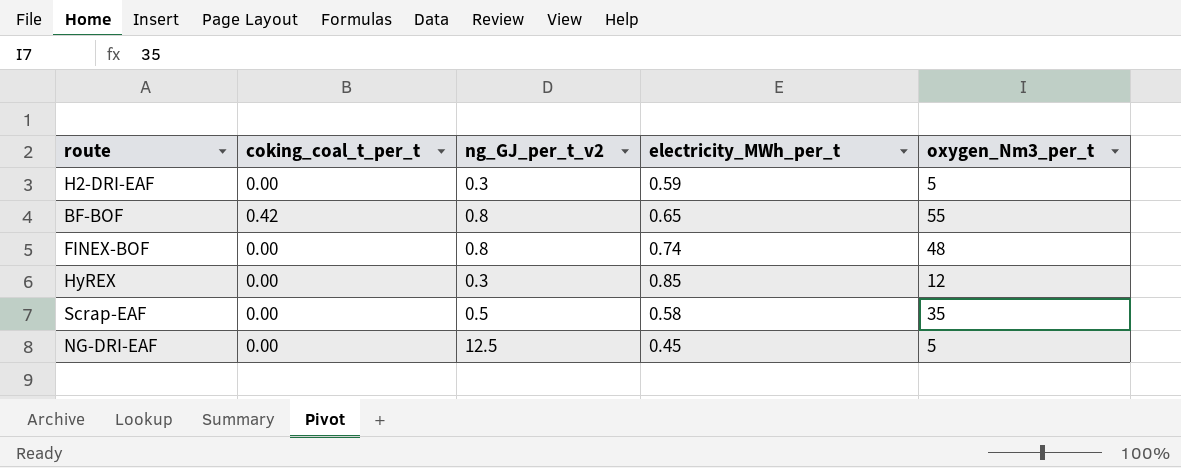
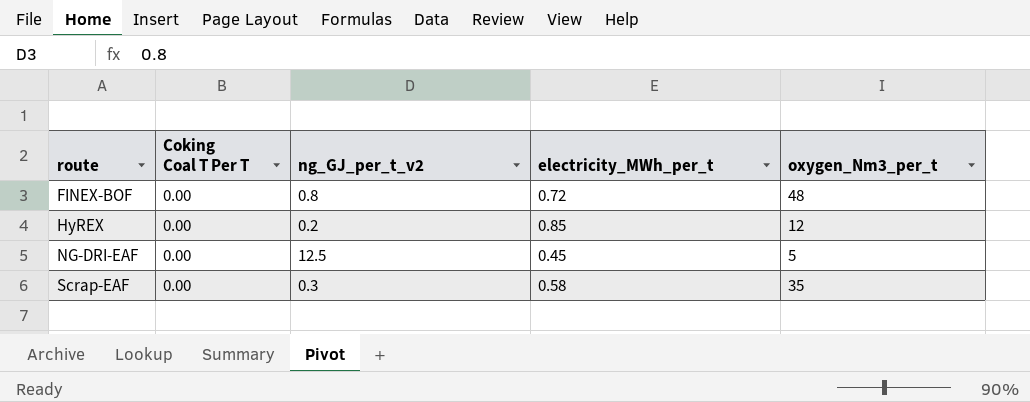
row order: none -> route ascending
column name: coking_coal_t_per_t -> Coking Coal T Per T
row H2-DRI-EAF: 0.00 | 0.3 | 0.59 | 5 -> none
row BF-BOF: 0.42 | 0.8 | 0.65 | 55 -> none
FINEX-BOF | electricity_MWh_per_t: 0.74 -> 0.72
HyREX | ng_GJ_per_t_v2: 0.3 -> 0.2
Scrap-EAF | ng_GJ_per_t_v2: 0.5 -> 0.3

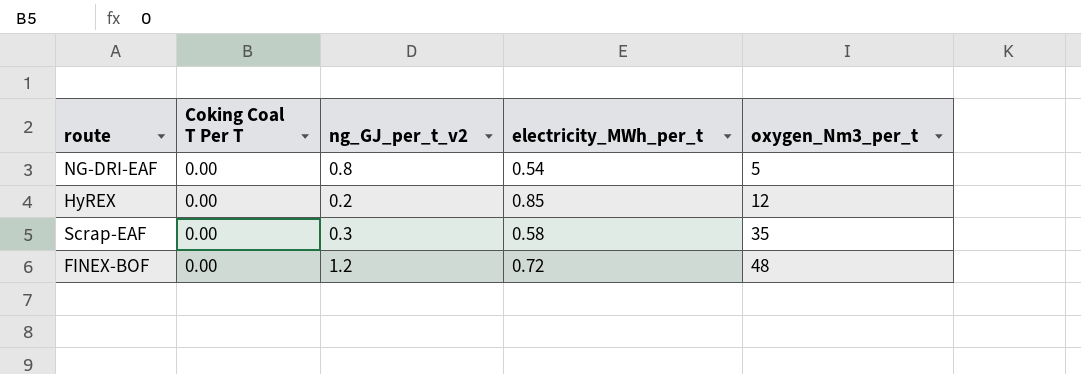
row order: route ascending -> oxygen_Nm3_per_t ascending
NG-DRI-EAF | ng_GJ_per_t_v2: 12.5 -> 0.8
NG-DRI-EAF | electricity_MWh_per_t: 0.45 -> 0.54
FINEX-BOF | ng_GJ_per_t_v2: 0.8 -> 1.2

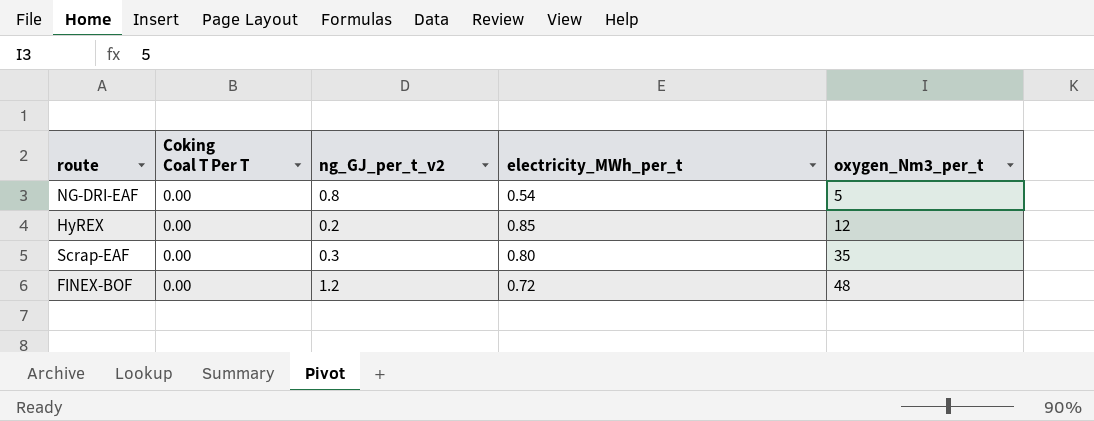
Scrap-EAF | electricity_MWh_per_t: 0.58 -> 0.80

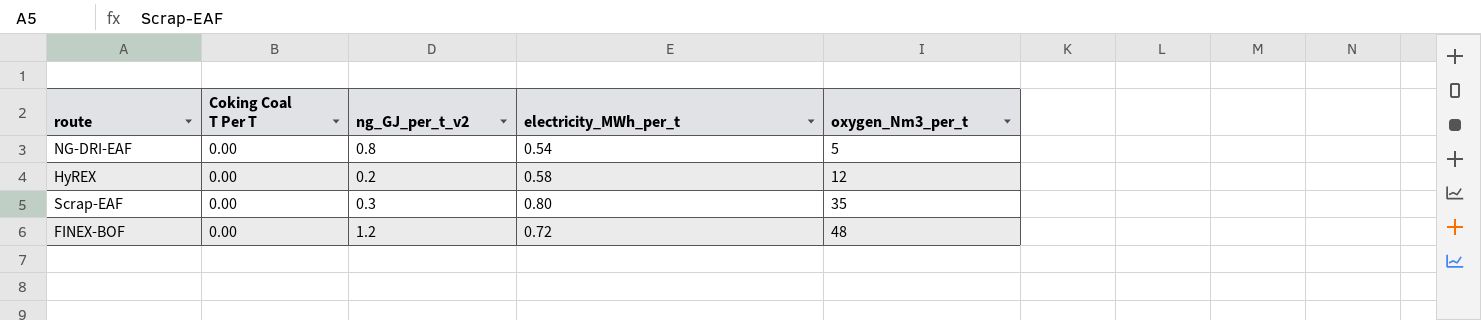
HyREX | electricity_MWh_per_t: 0.85 -> 0.58

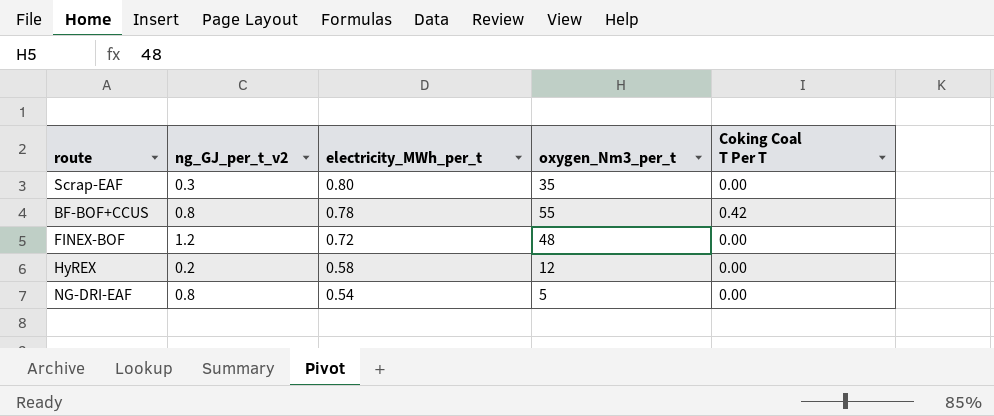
row order: oxygen_Nm3_per_t ascending -> electricity_MWh_per_t descending
column Coking Coal T Per T | position: 2 -> 5
row BF-BOF+CCUS: none -> 0.8 | 0.78 | 55 | 0.42

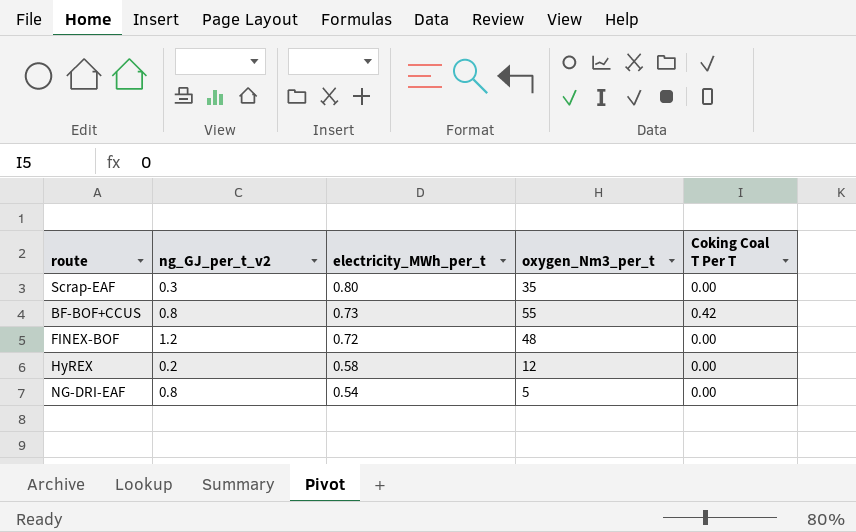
BF-BOF+CCUS | electricity_MWh_per_t: 0.78 -> 0.73

